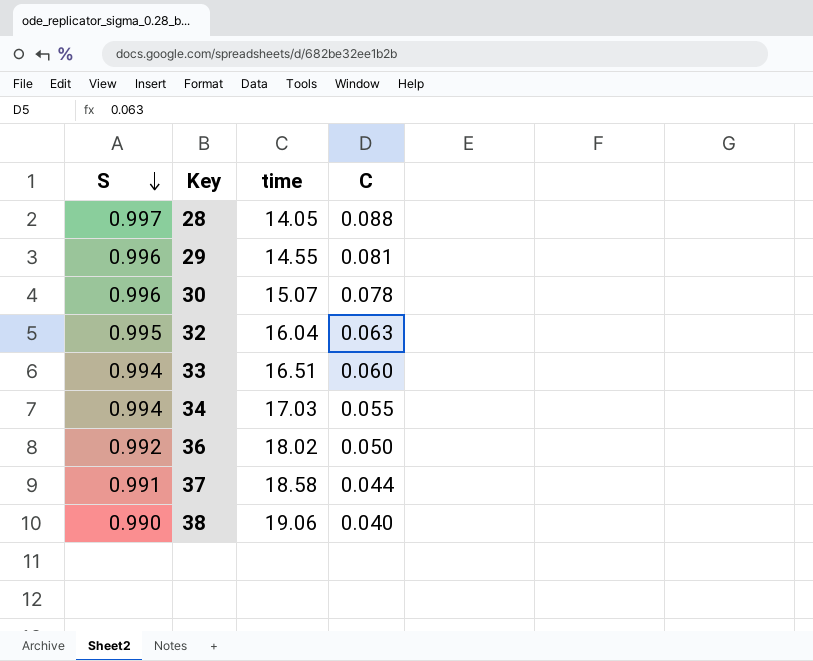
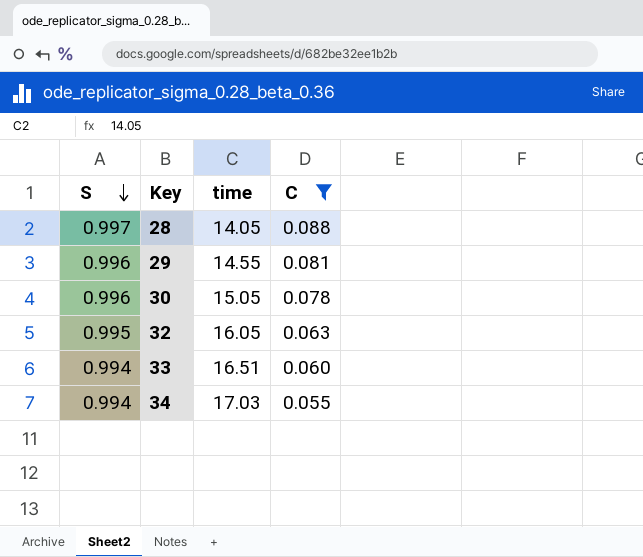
filter: none -> C >= 0.055
30 | time: 15.07 -> 15.05
32 | time: 16.04 -> 16.05

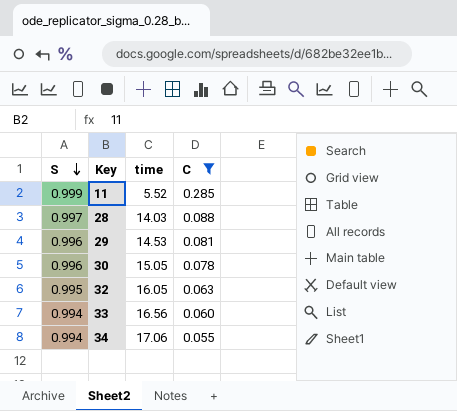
row 11: none -> 0.999 | 5.52 | 0.285
28 | time: 14.05 -> 14.03
29 | time: 14.55 -> 14.53
33 | time: 16.51 -> 16.56
34 | time: 17.03 -> 17.06

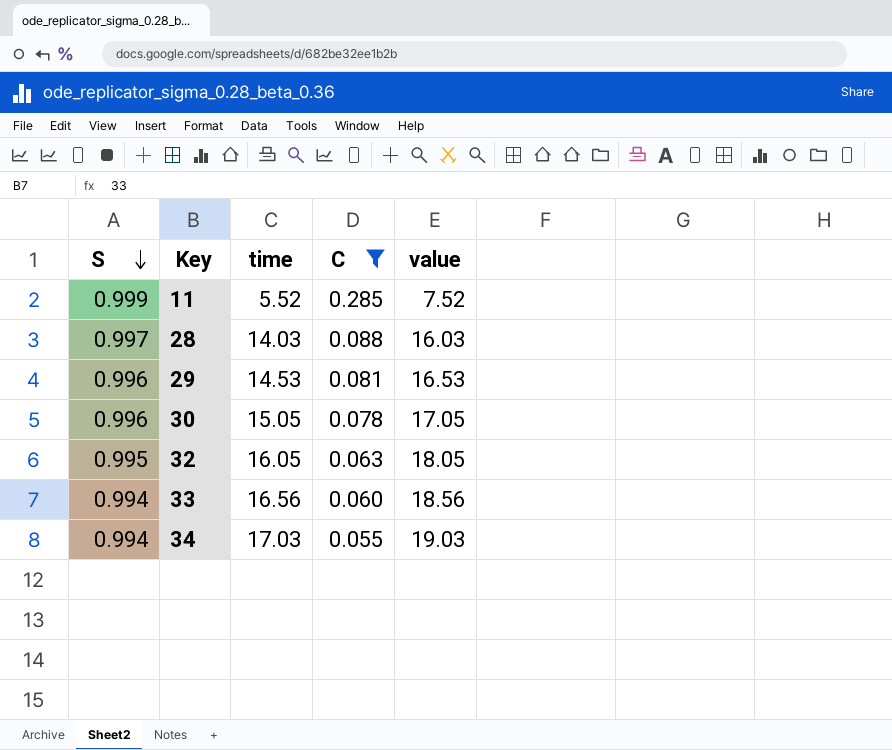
column value | formula: none -> [time] + 2
34 | time: 17.06 -> 17.03

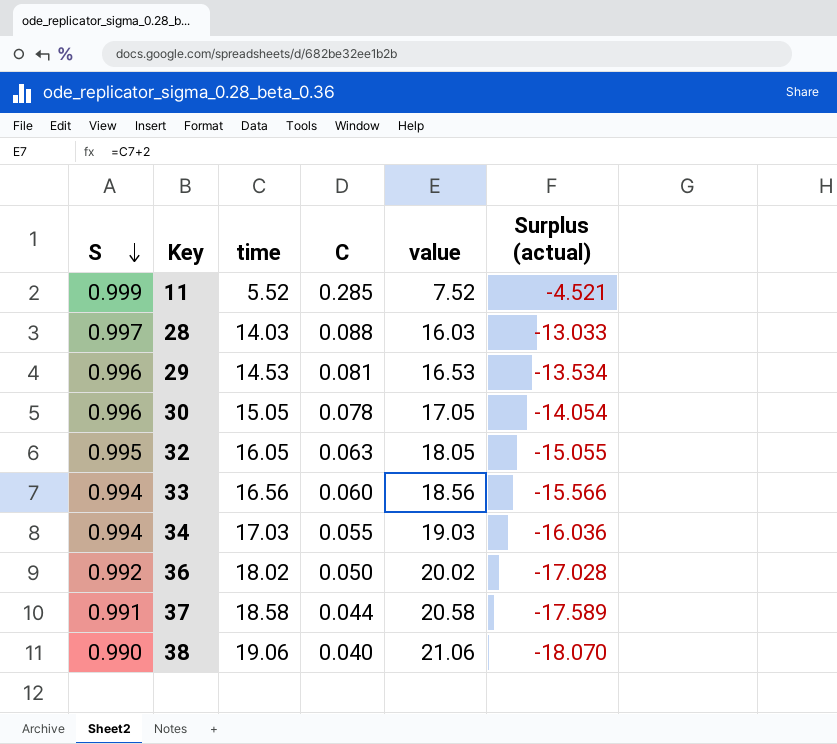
filter: C >= 0.055 -> none
column Surplus (actual) | formula: none -> [S] - [time]

